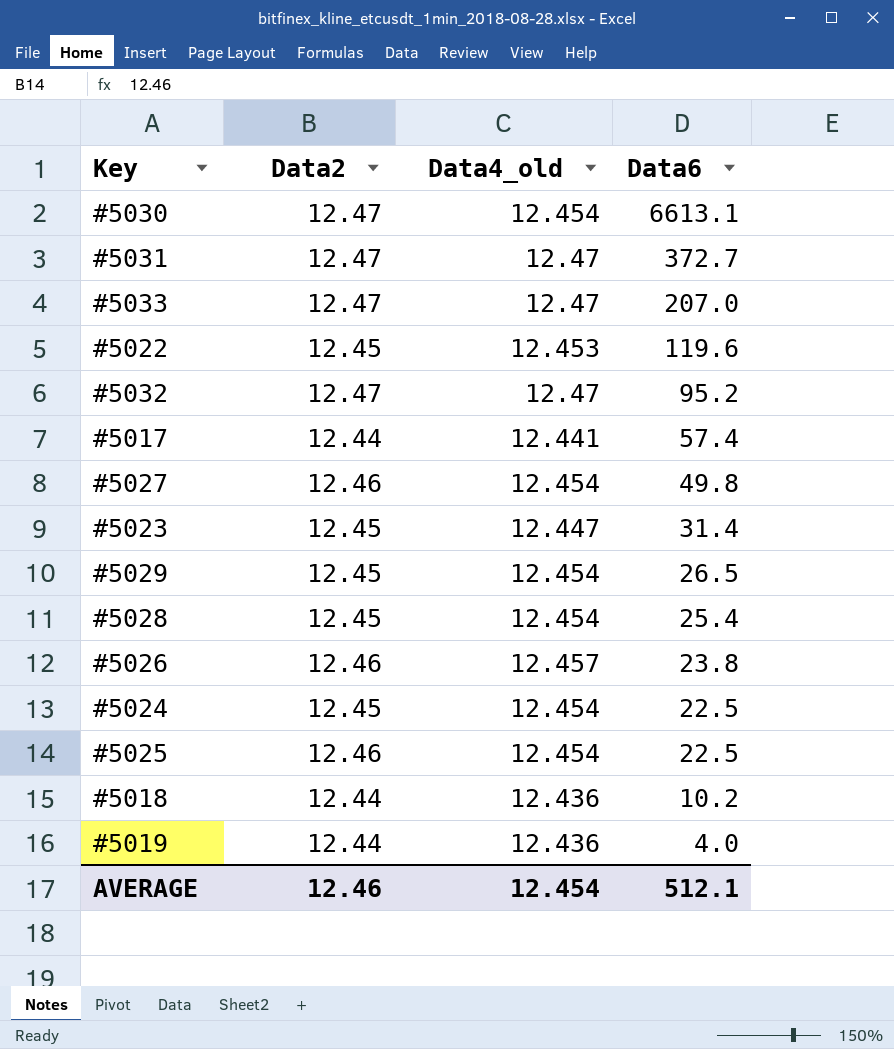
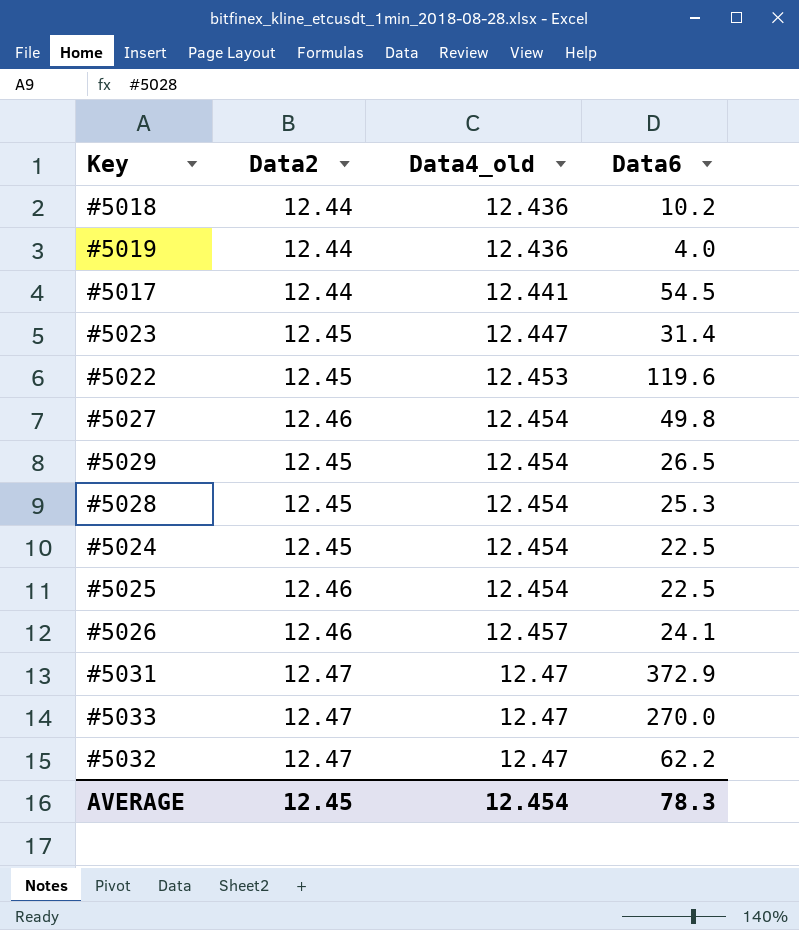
row order: Data6 descending -> Data4_old ascending
row #5030: 12.47 | 12.454 | 6613.1 -> none
#5017 | Data6: 57.4 -> 54.5
#5028 | Data6: 25.4 -> 25.3
#5026 | Data6: 23.8 -> 24.1
#5031 | Data6: 372.7 -> 372.9
#5033 | Data6: 207.0 -> 270.0
#5032 | Data6: 95.2 -> 62.2
AVERAGE | Data2: 12.46 -> 12.45
AVERAGE | Data6: 512.1 -> 78.3

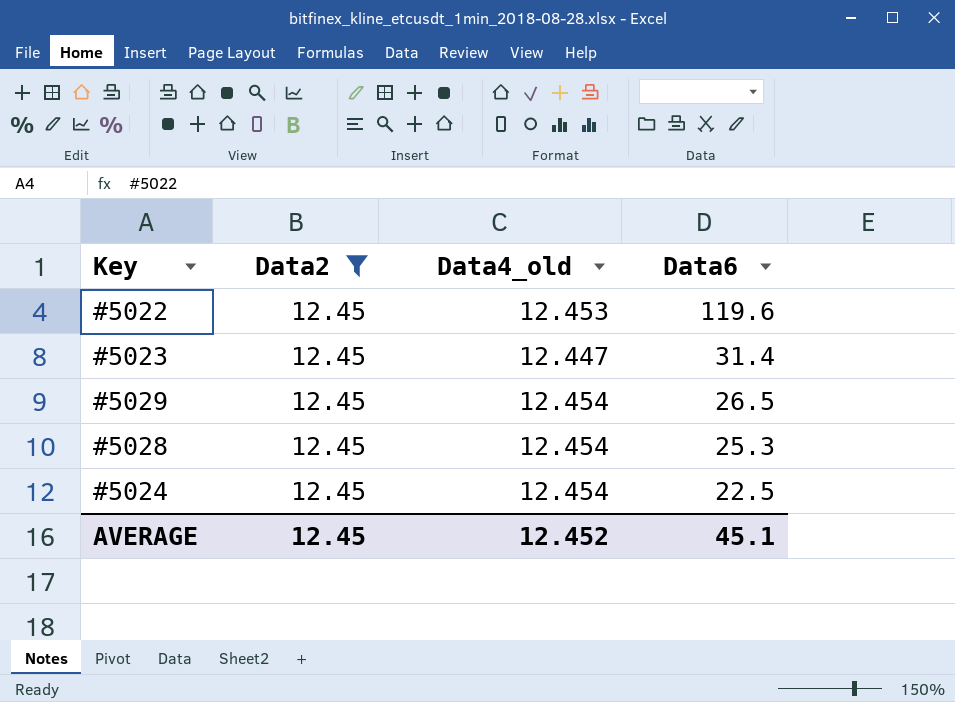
filter: none -> Data2 = 12.45
row order: Data4_old ascending -> Data6 descending
AVERAGE | Data4_old: 12.454 -> 12.452
AVERAGE | Data6: 78.3 -> 45.1

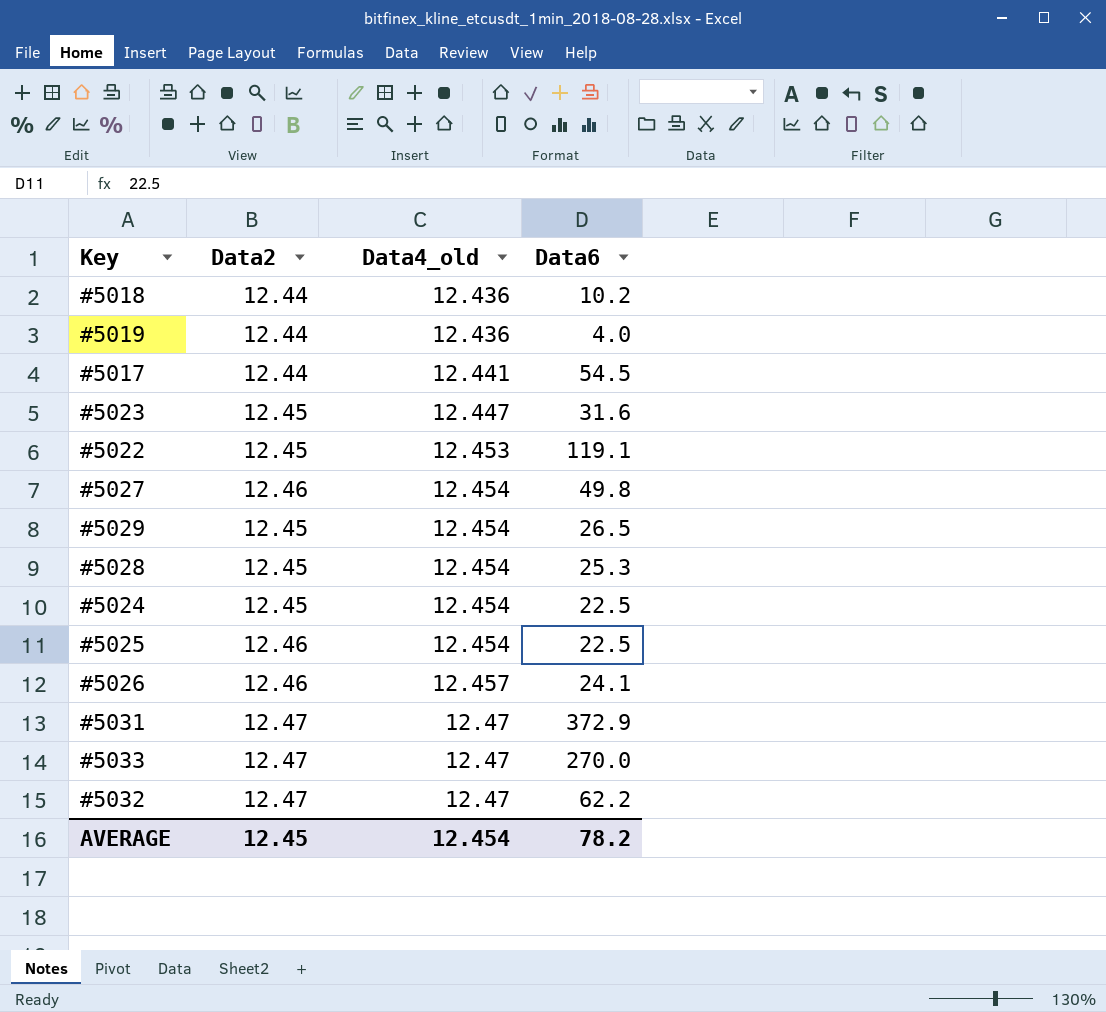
filter: Data2 = 12.45 -> none
row order: Data6 descending -> Data4_old ascending
#5023 | Data6: 31.4 -> 31.6
#5022 | Data6: 119.6 -> 119.1
AVERAGE | Data4_old: 12.452 -> 12.454
AVERAGE | Data6: 45.1 -> 78.2

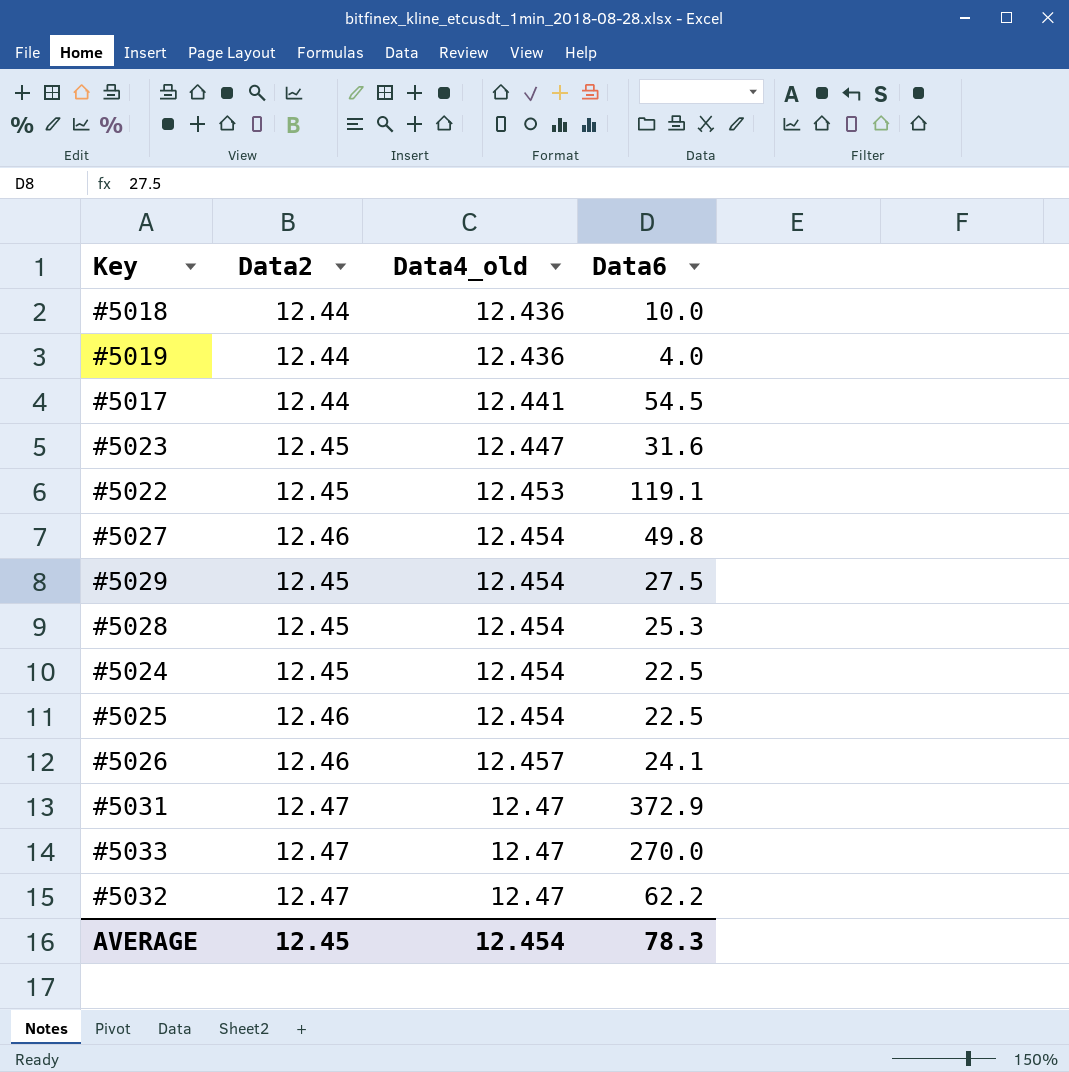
#5018 | Data6: 10.2 -> 10.0
#5029 | Data6: 26.5 -> 27.5
AVERAGE | Data6: 78.2 -> 78.3

